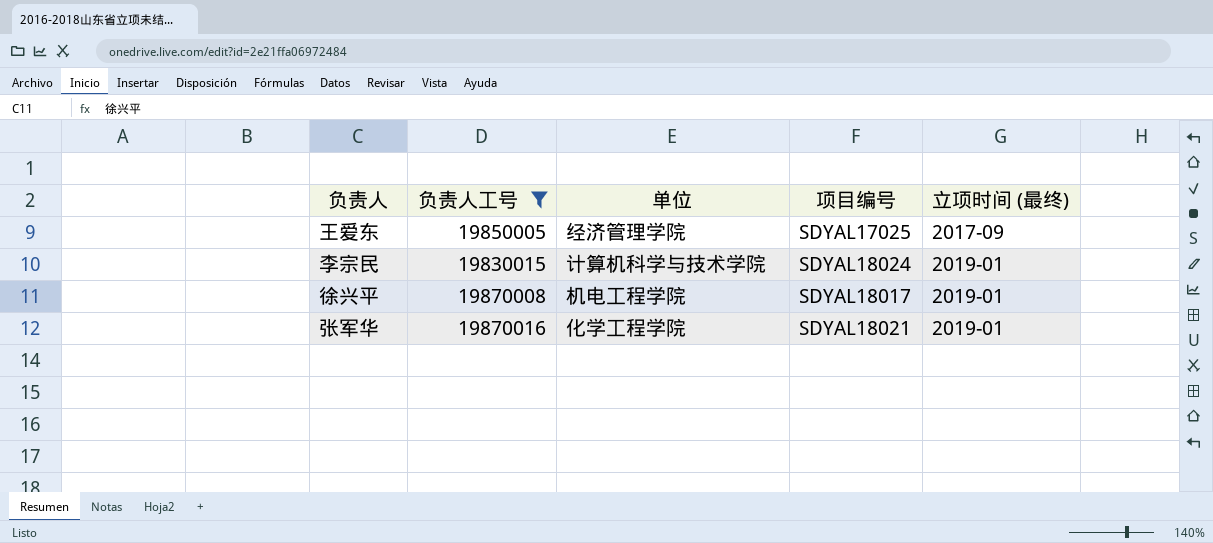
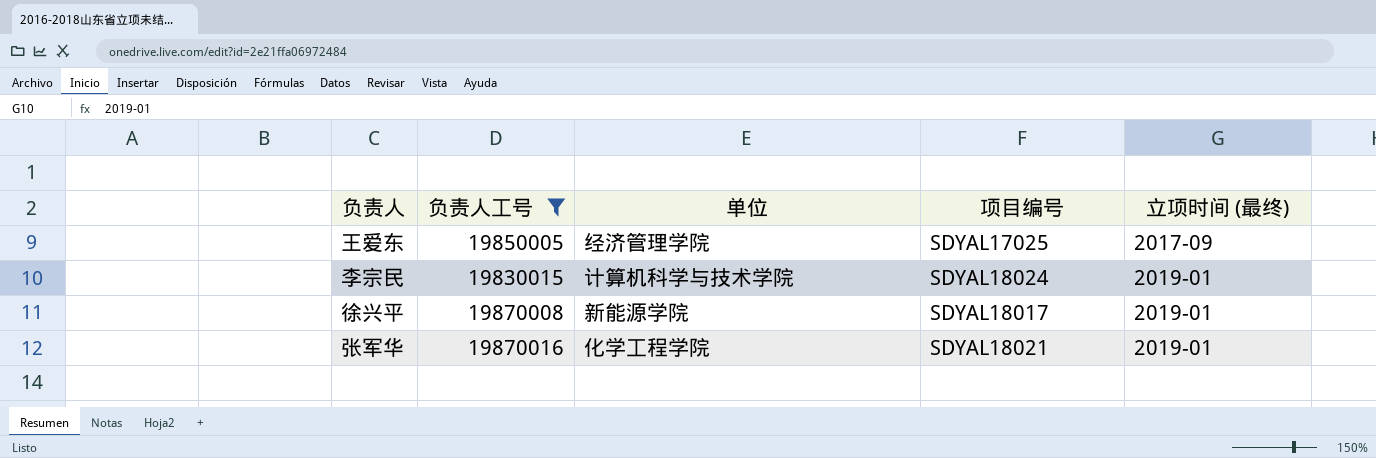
徐兴平 | 单位: 机电工程学院 -> 新能源学院

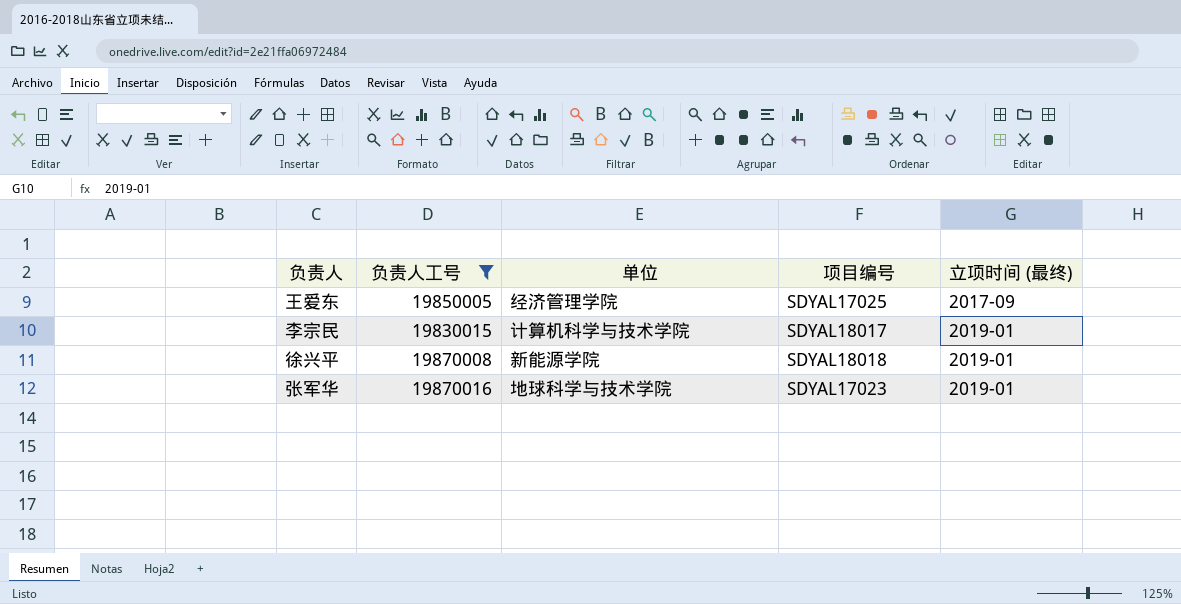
李宗民 | 项目编号: SDYAL18024 -> SDYAL18017
徐兴平 | 项目编号: SDYAL18017 -> SDYAL18018
张军华 | 单位: 化学工程学院 -> 地球科学与技术学院
张军华 | 项目编号: SDYAL18021 -> SDYAL17023

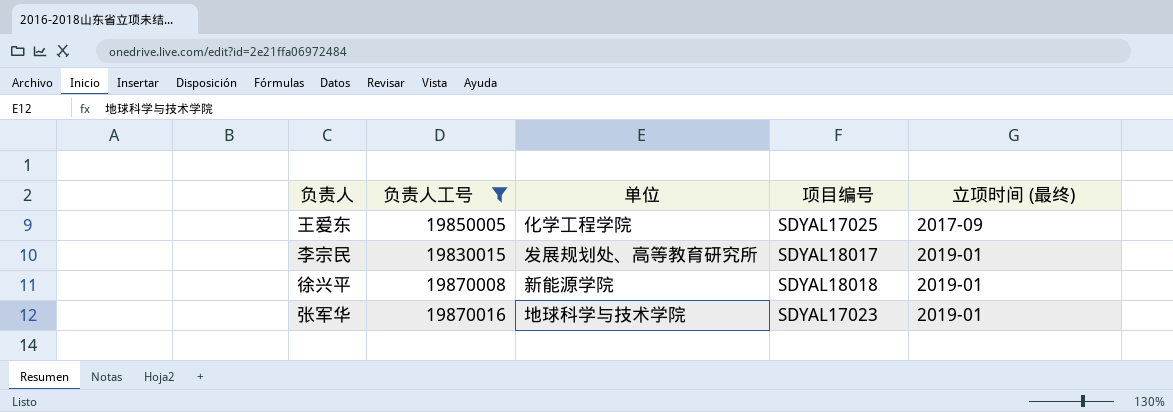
王爱东 | 单位: 经济管理学院 -> 化学工程学院
李宗民 | 单位: 计算机科学与技术学院 -> 发展规划处、高等教育研究所

